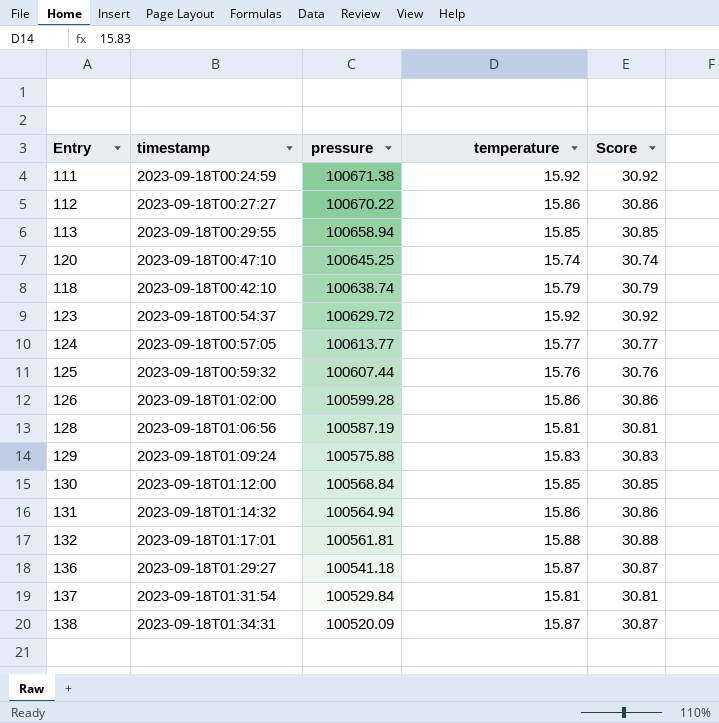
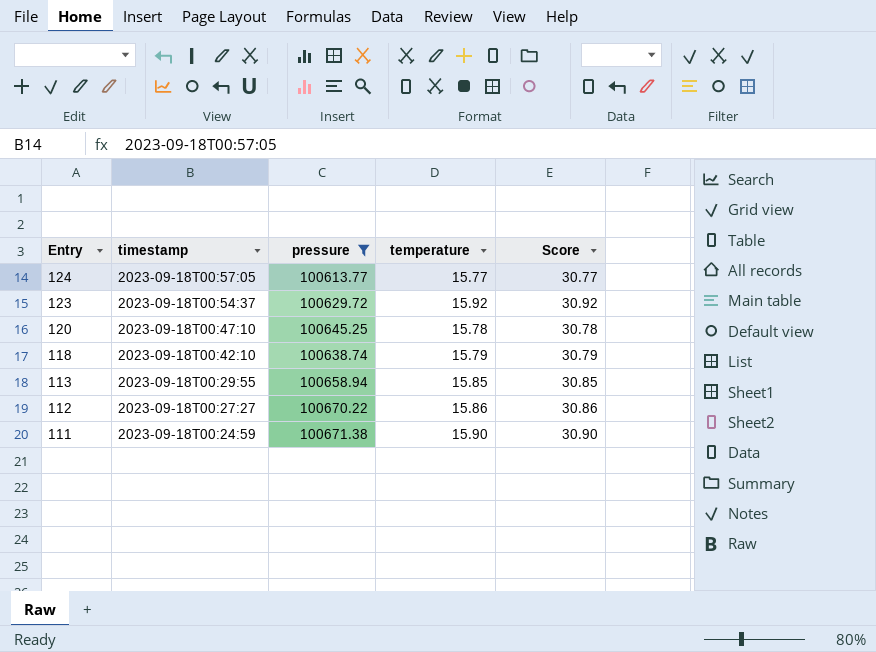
filter: none -> pressure >= 100613.77
row order: pressure descending -> Entry descending
120 | temperature: 15.74 -> 15.78
120 | Score: 30.74 -> 30.78
111 | temperature: 15.92 -> 15.90
111 | Score: 30.92 -> 30.90

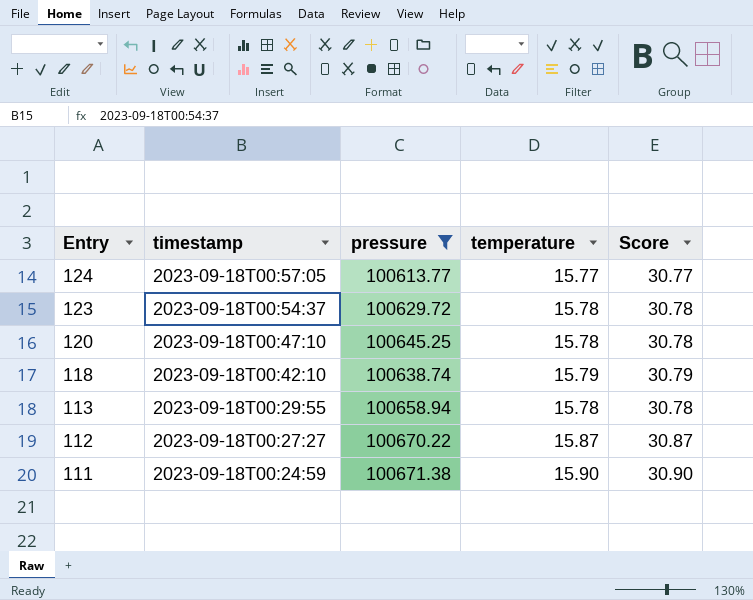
123 | temperature: 15.92 -> 15.78
123 | Score: 30.92 -> 30.78
113 | temperature: 15.85 -> 15.78
113 | Score: 30.85 -> 30.78
112 | temperature: 15.86 -> 15.87
112 | Score: 30.86 -> 30.87

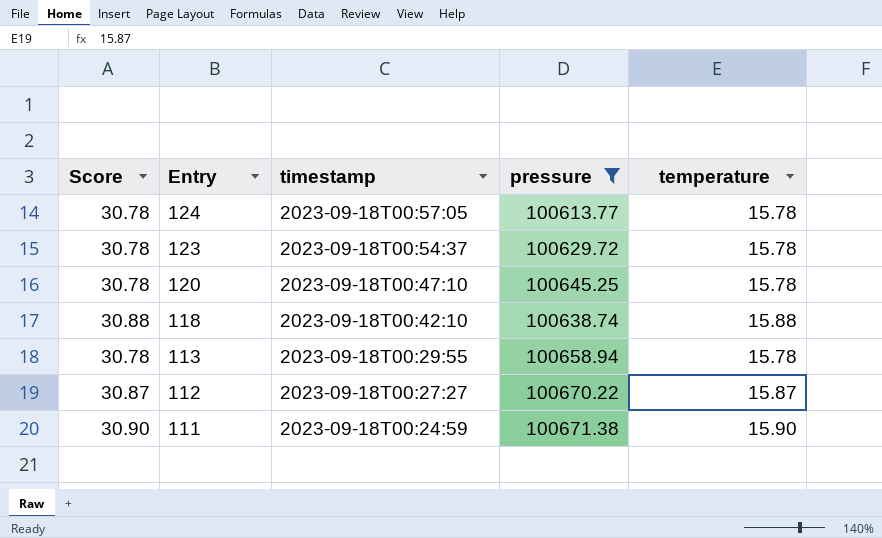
column Score | position: 5 -> 1
124 | Score: 30.77 -> 30.78
124 | temperature: 15.77 -> 15.78
118 | Score: 30.79 -> 30.88
118 | temperature: 15.79 -> 15.88

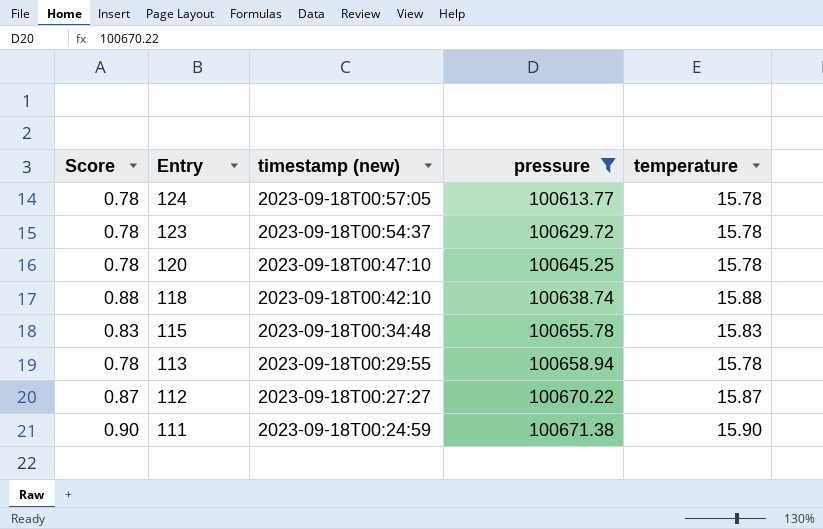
column Score | formula: [temperature] + 15 -> [temperature] - 15
column name: timestamp -> timestamp (new)
row 115: none -> 0.83 | 2023-09-18T00:34:48 | 100655.78 | 15.83

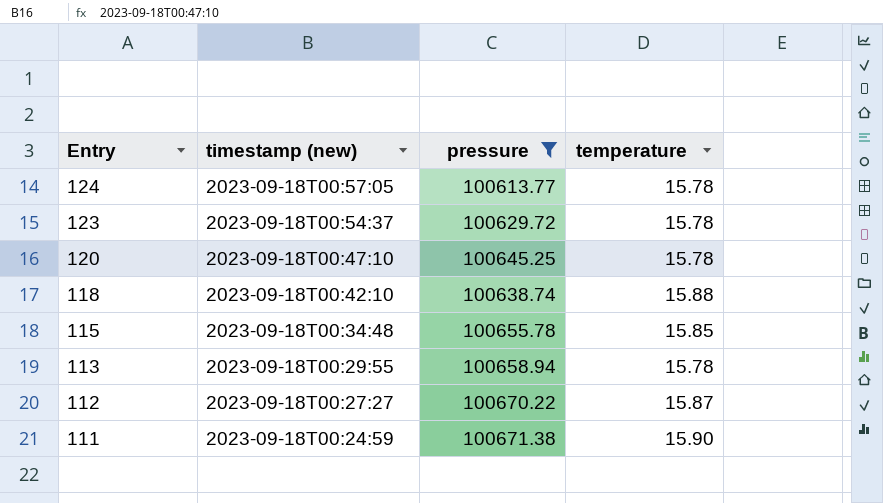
column Score | formula: [temperature] - 15 -> none
115 | temperature: 15.83 -> 15.85

